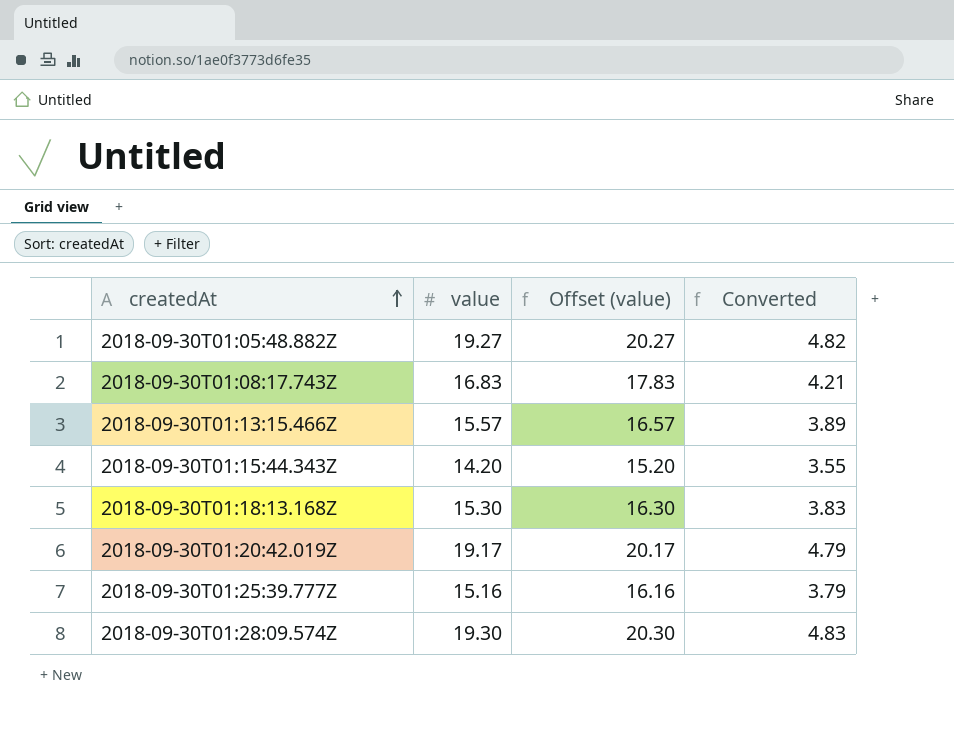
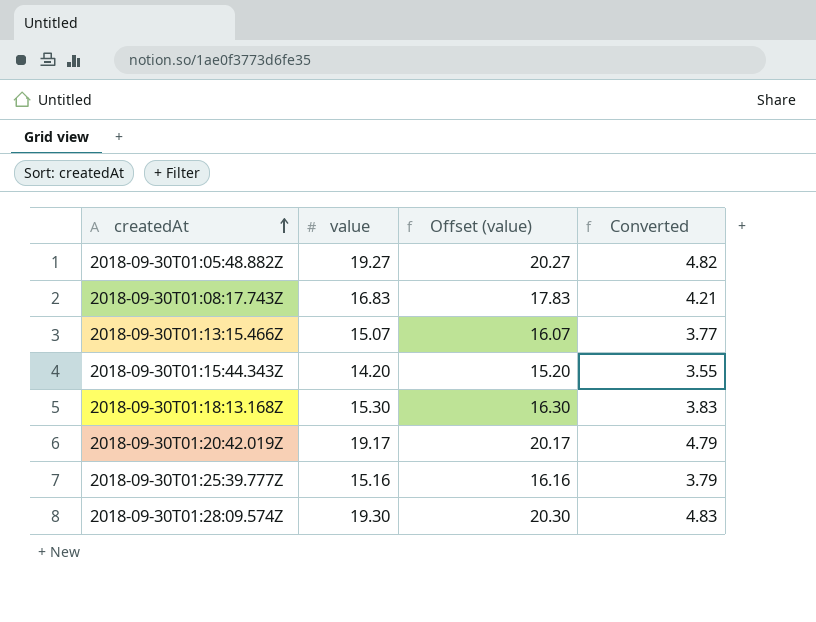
2018-09-30T01:13:15.466Z | value: 15.57 -> 15.07
2018-09-30T01:13:15.466Z | Offset (value): 16.57 -> 16.07
2018-09-30T01:13:15.466Z | Converted: 3.89 -> 3.77

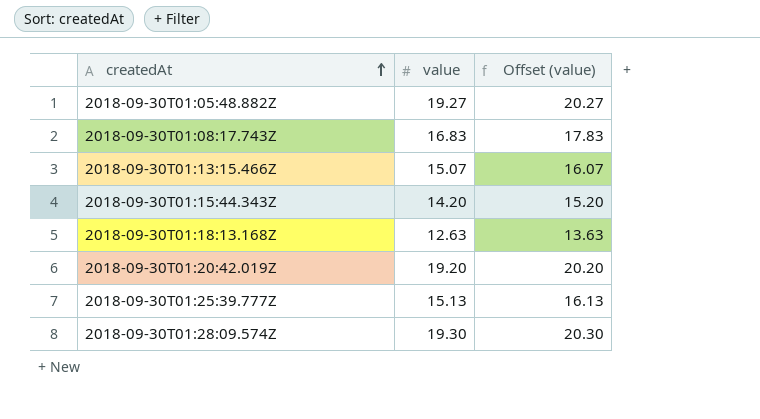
column Converted | formula: [value] * 0.25 -> none
2018-09-30T01:18:13.168Z | value: 15.30 -> 12.63
2018-09-30T01:18:13.168Z | Offset (value): 16.30 -> 13.63
2018-09-30T01:20:42.019Z | value: 19.17 -> 19.20
2018-09-30T01:20:42.019Z | Offset (value): 20.17 -> 20.20
2018-09-30T01:25:39.777Z | value: 15.16 -> 15.13
2018-09-30T01:25:39.777Z | Offset (value): 16.16 -> 16.13

